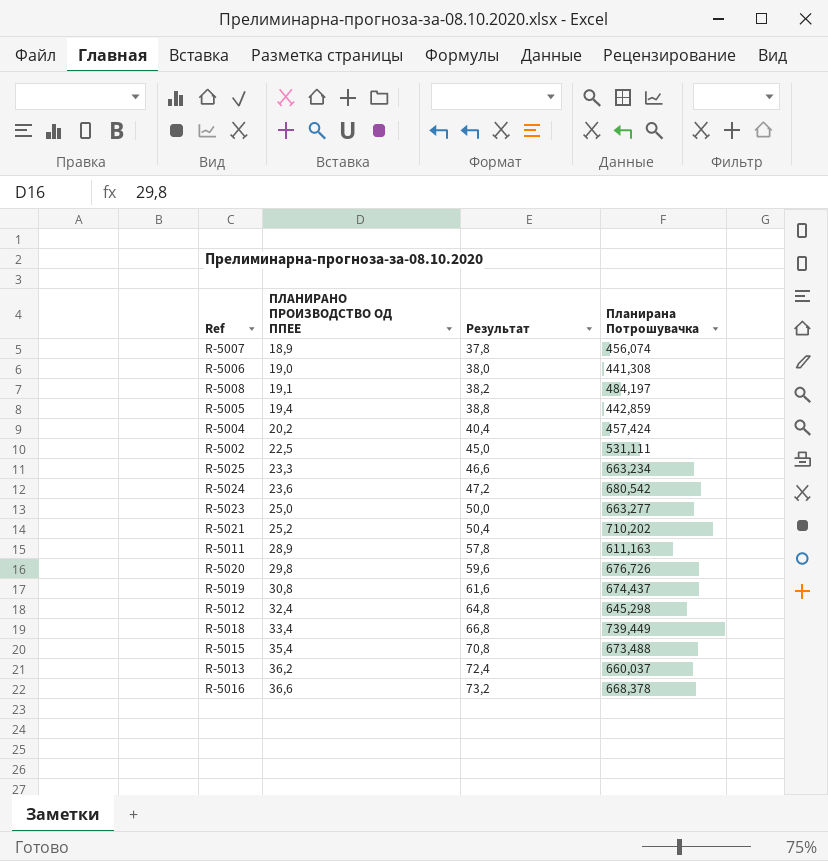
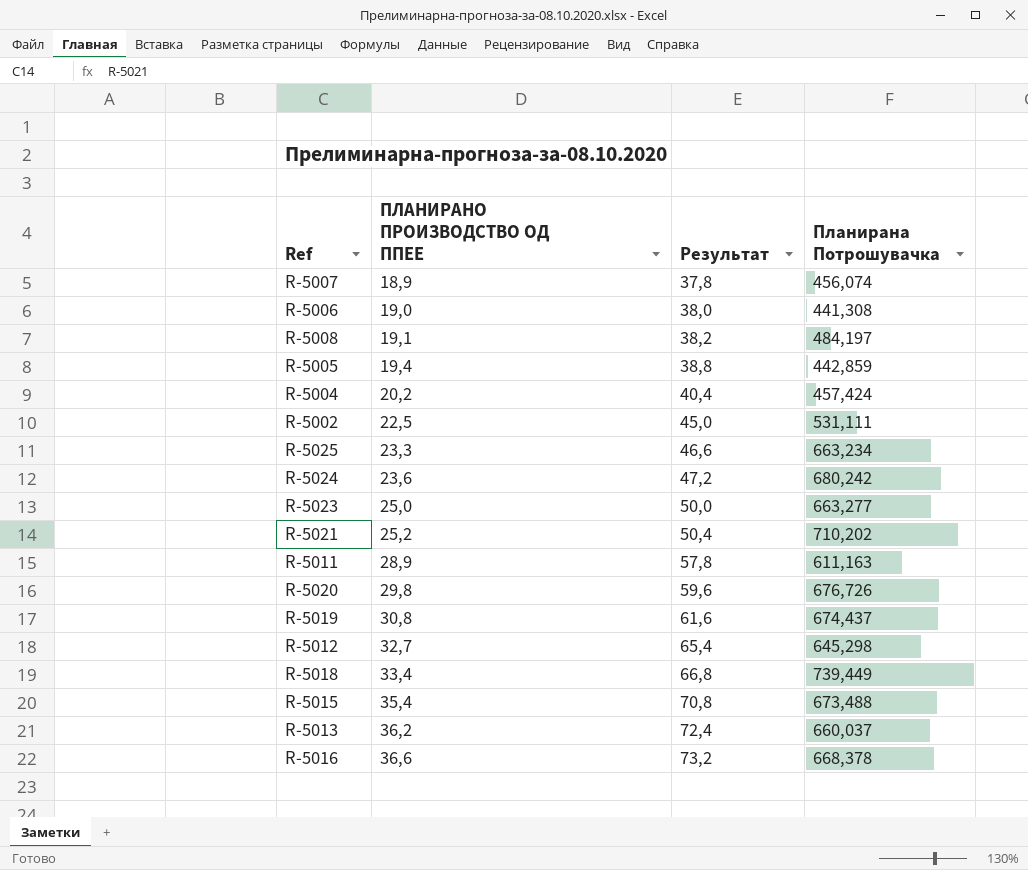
R-5024 | Планирана Потрошувачка: 680,542 -> 680,242
R-5012 | ПЛАНИРАНО ПРОИЗВОДСТВО ОД ППЕЕ: 32,4 -> 32,7
R-5012 | Результат: 64,8 -> 65,4

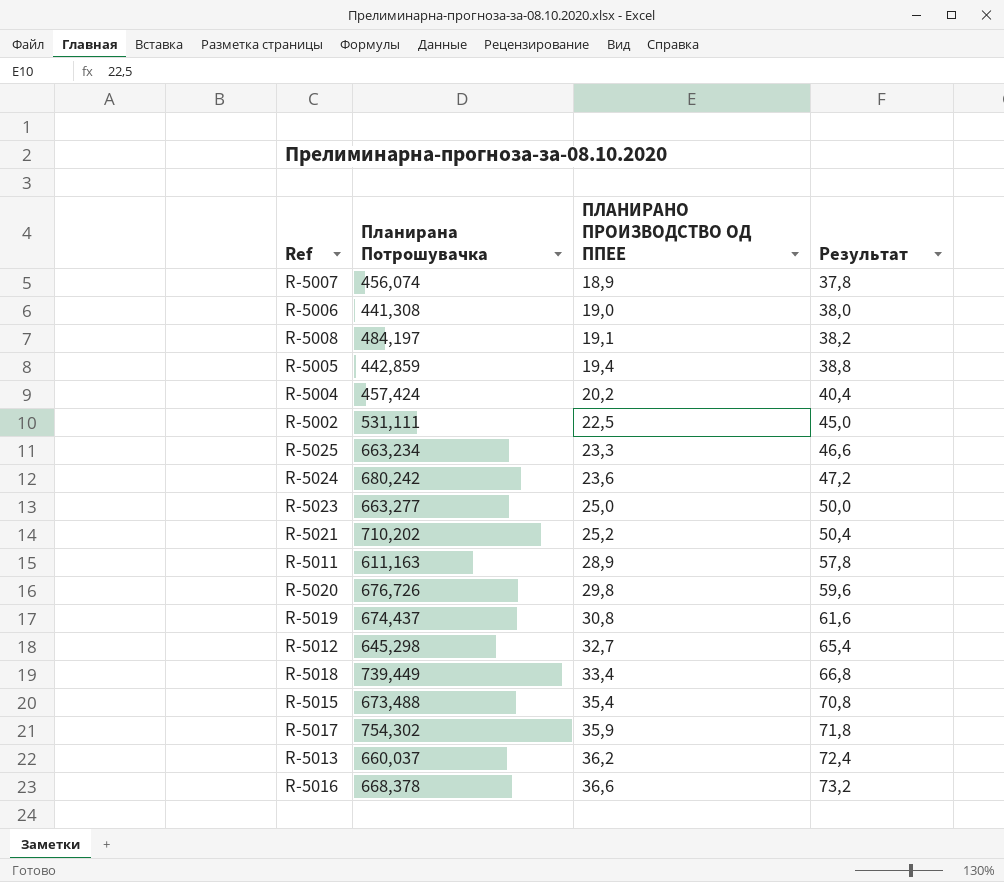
column Планирана Потрошувачка | position: 4 -> 2
row R-5017: none -> 754,302 | 35,9 | 71,8

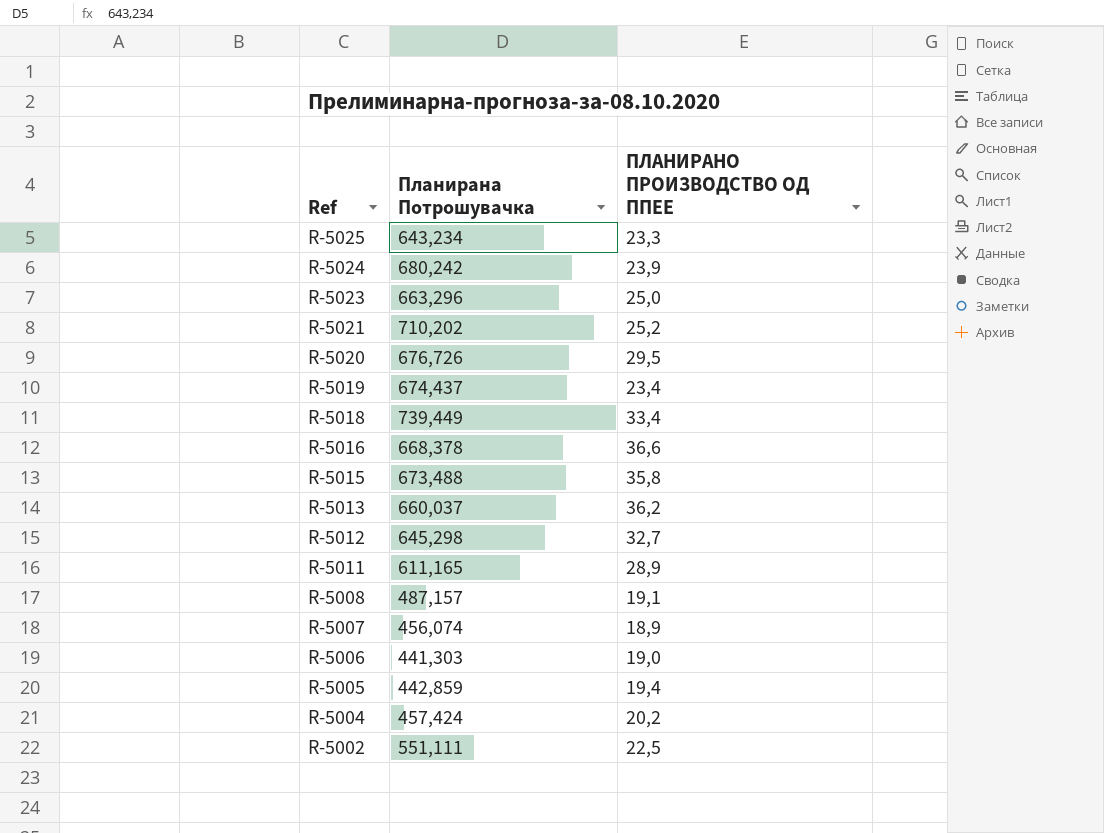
row order: ПЛАНИРАНО ПРОИЗВОДСТВО ОД ППЕЕ ascending -> Ref descending
column Результат | formula: [ПЛАНИРАНО ПРОИЗВОДСТВО ОД ППЕЕ] * 2 -> none
row R-5017: 754,302 | 35,9 | 71,8 -> none
R-5025 | Планирана Потрошувачка: 663,234 -> 643,234
R-5024 | ПЛАНИРАНО ПРОИЗВОДСТВО ОД ППЕЕ: 23,6 -> 23,9
R-5023 | Планирана Потрошувачка: 663,277 -> 663,296
R-5020 | ПЛАНИРАНО ПРОИЗВОДСТВО ОД ППЕЕ: 29,8 -> 29,5
R-5019 | ПЛАНИРАНО ПРОИЗВОДСТВО ОД ППЕЕ: 30,8 -> 23,4
R-5015 | ПЛАНИРАНО ПРОИЗВОДСТВО ОД ППЕЕ: 35,4 -> 35,8
R-5011 | Планирана Потрошувачка: 611,163 -> 611,165
R-5008 | Планирана Потрошувачка: 484,197 -> 487,157
R-5006 | Планирана Потрошувачка: 441,308 -> 441,303
R-5002 | Планирана Потрошувачка: 531,111 -> 551,111

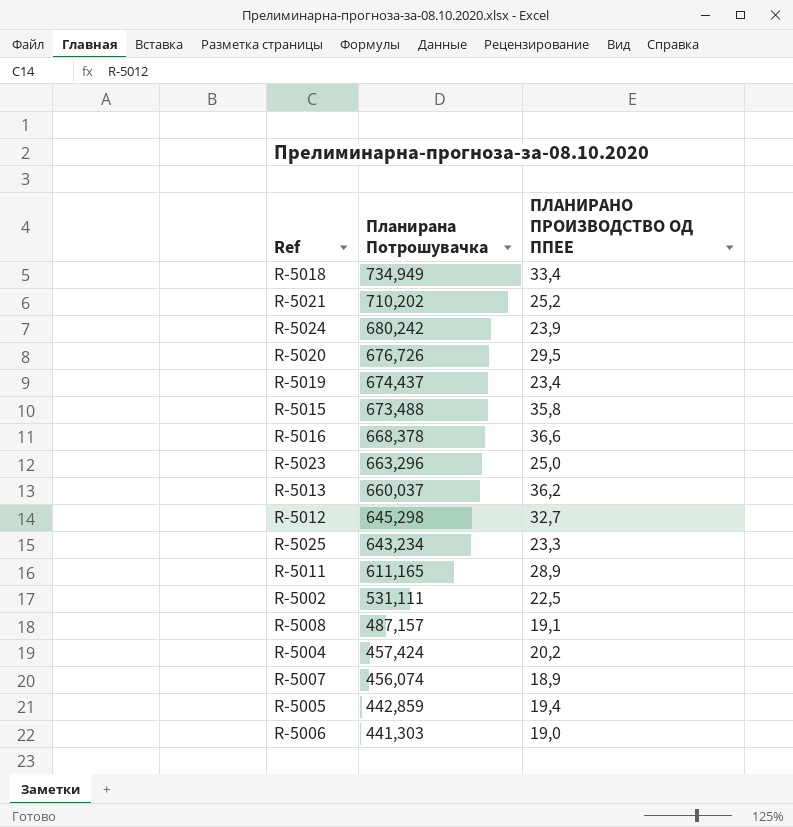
row order: Ref descending -> Планирана Потрошувачка descending
R-5018 | Планирана Потрошувачка: 739,449 -> 734,949
R-5002 | Планирана Потрошувачка: 551,111 -> 531,111

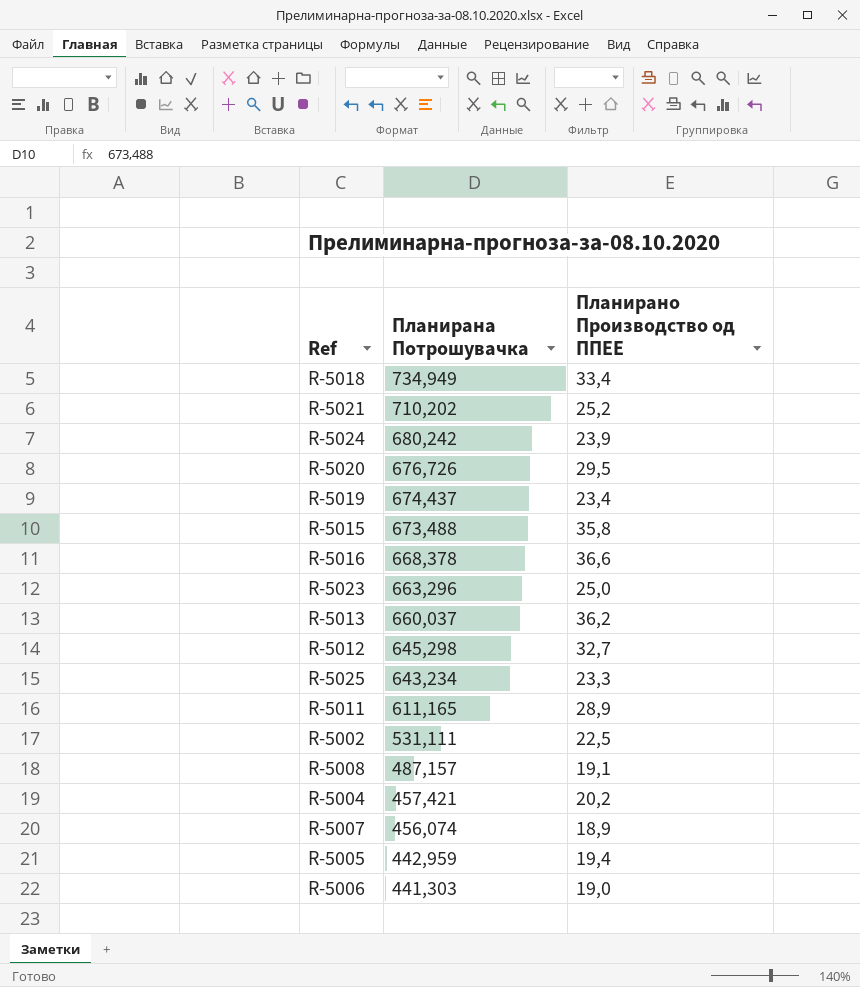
column name: ПЛАНИРАНО ПРОИЗВОДСТВО ОД ППЕЕ -> Планирано Производство од ППЕЕ
R-5004 | Планирана Потрошувачка: 457,424 -> 457,421
R-5005 | Планирана Потрошувачка: 442,859 -> 442,959

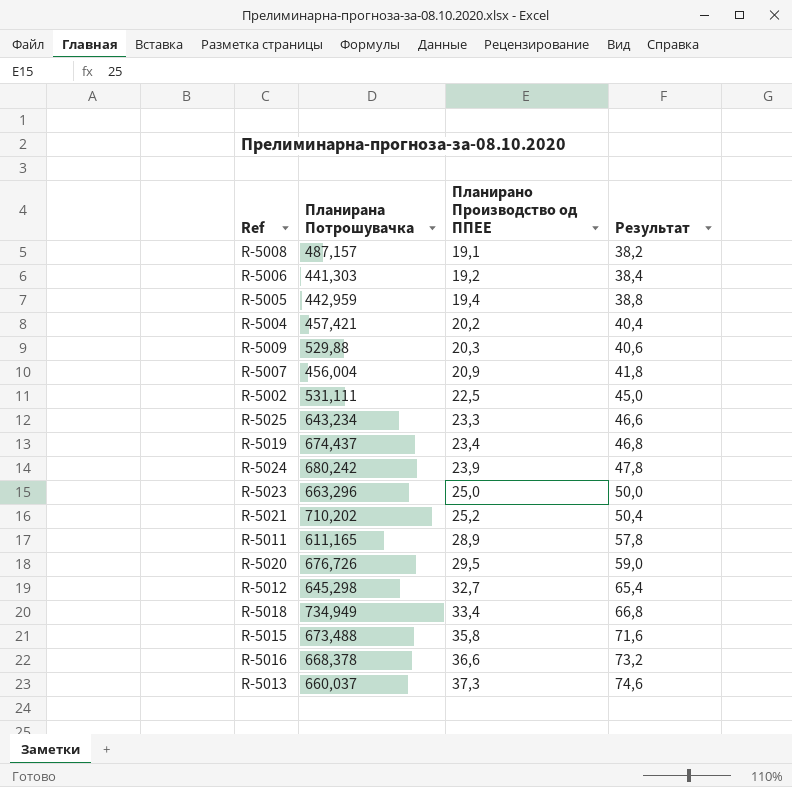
row order: Планирана Потрошувачка descending -> Планирано Производство од ППЕЕ ascending
column Результат | formula: none -> [Планирано Производство од ППЕЕ] * 2
R-5006 | Планирано Производство од ППЕЕ: 19,0 -> 19,2
row R-5009: none -> 529,88 | 20,3 | 40,6
R-5007 | Планирана Потрошувачка: 456,074 -> 456,004
R-5007 | Планирано Производство од ППЕЕ: 18,9 -> 20,9
R-5013 | Планирано Производство од ППЕЕ: 36,2 -> 37,3

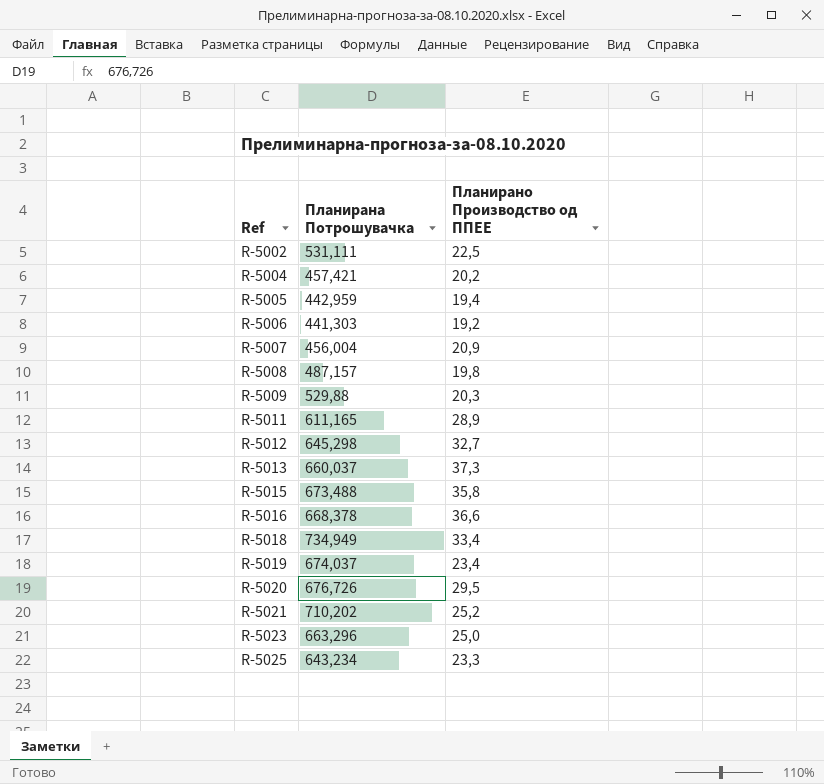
row order: Планирано Производство од ППЕЕ ascending -> Ref ascending
column Результат | formula: [Планирано Производство од ППЕЕ] * 2 -> none
row R-5024: 680,242 | 23,9 | 47,8 -> none
R-5008 | Планирано Производство од ППЕЕ: 19,1 -> 19,8
R-5019 | Планирана Потрошувачка: 674,437 -> 674,037

